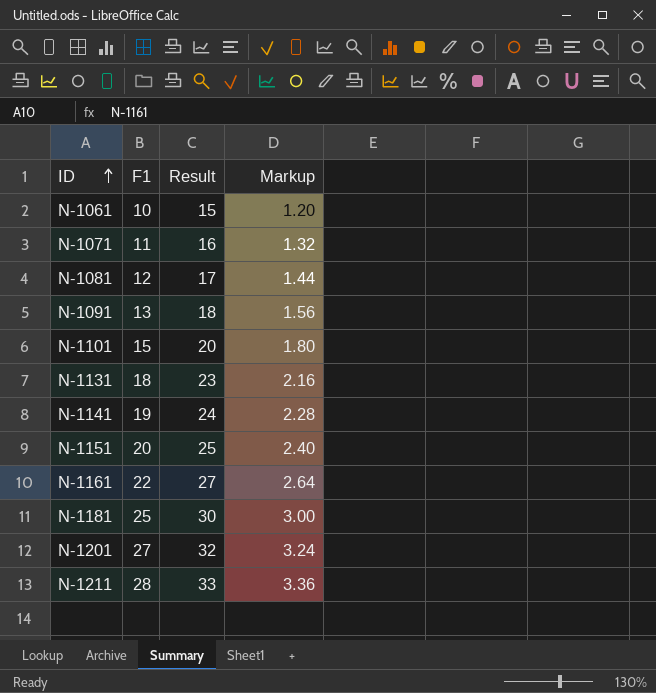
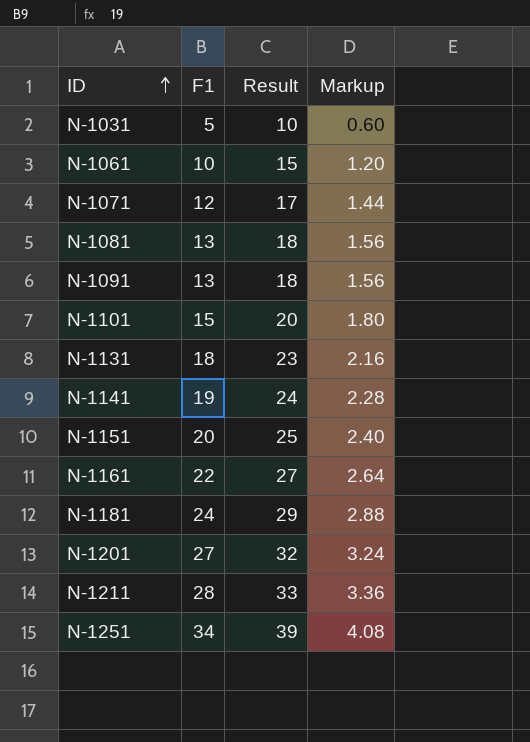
row N-1031: none -> 5 | 10 | 0.60
N-1071 | F1: 11 -> 12
N-1071 | Result: 16 -> 17
N-1071 | Markup: 1.32 -> 1.44
N-1081 | F1: 12 -> 13
N-1081 | Result: 17 -> 18
N-1081 | Markup: 1.44 -> 1.56
N-1181 | F1: 25 -> 24
N-1181 | Result: 30 -> 29
N-1181 | Markup: 3.00 -> 2.88
row N-1251: none -> 34 | 39 | 4.08

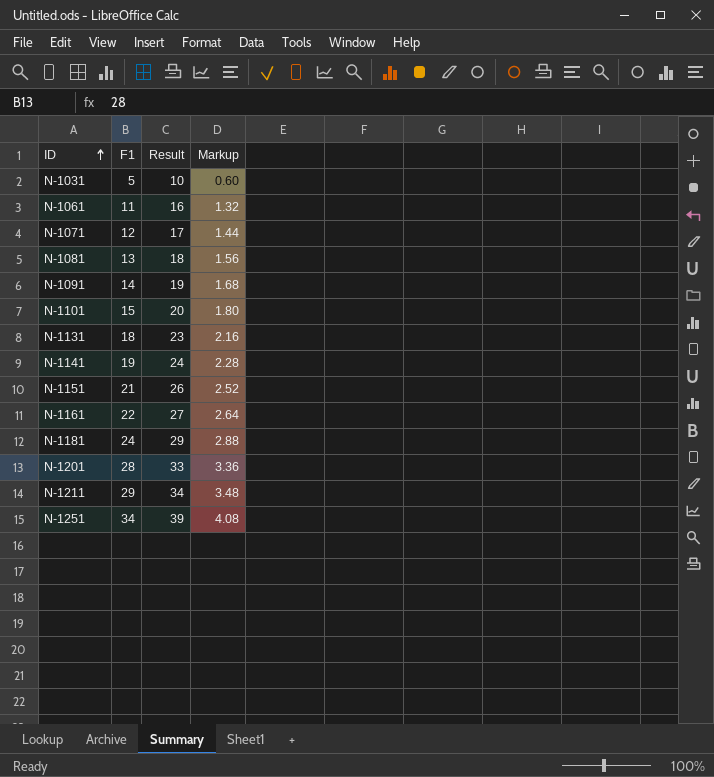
N-1061 | F1: 10 -> 11
N-1061 | Result: 15 -> 16
N-1061 | Markup: 1.20 -> 1.32
N-1091 | F1: 13 -> 14
N-1091 | Result: 18 -> 19
N-1091 | Markup: 1.56 -> 1.68
N-1151 | F1: 20 -> 21
N-1151 | Result: 25 -> 26
N-1151 | Markup: 2.40 -> 2.52
N-1201 | F1: 27 -> 28
N-1201 | Result: 32 -> 33
N-1201 | Markup: 3.24 -> 3.36
N-1211 | F1: 28 -> 29
N-1211 | Result: 33 -> 34
N-1211 | Markup: 3.36 -> 3.48

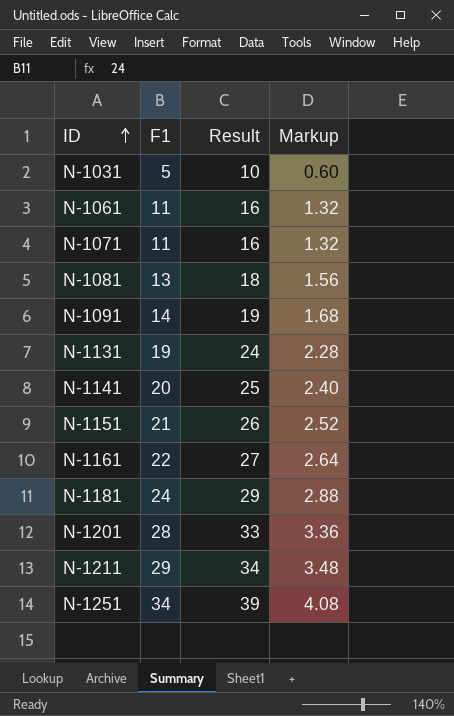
row N-1101: 15 | 20 | 1.80 -> none
N-1071 | F1: 12 -> 11
N-1071 | Result: 17 -> 16
N-1071 | Markup: 1.44 -> 1.32
N-1131 | F1: 18 -> 19
N-1131 | Result: 23 -> 24
N-1131 | Markup: 2.16 -> 2.28
N-1141 | F1: 19 -> 20
N-1141 | Result: 24 -> 25
N-1141 | Markup: 2.28 -> 2.40

